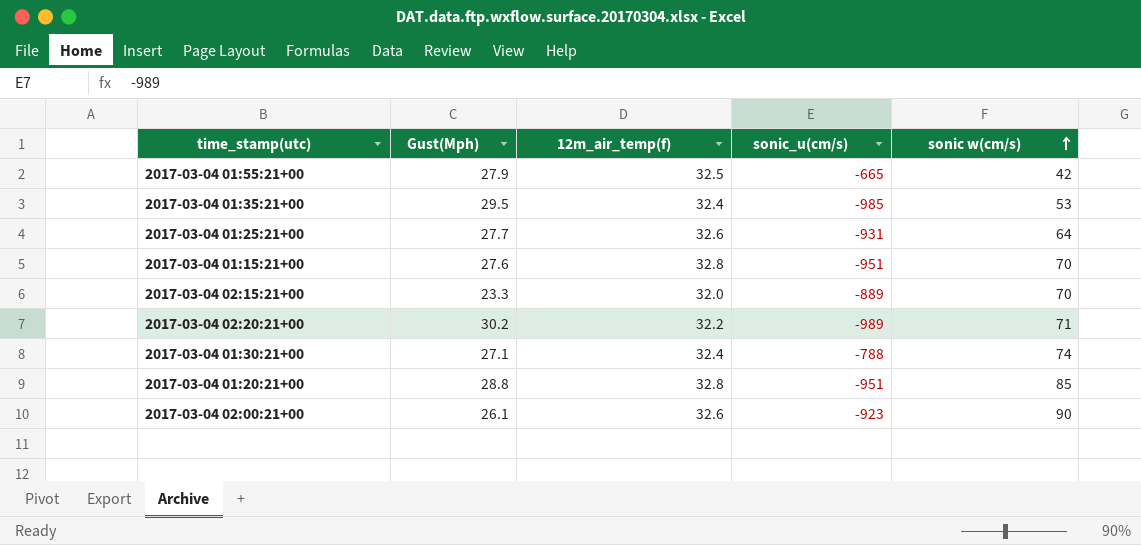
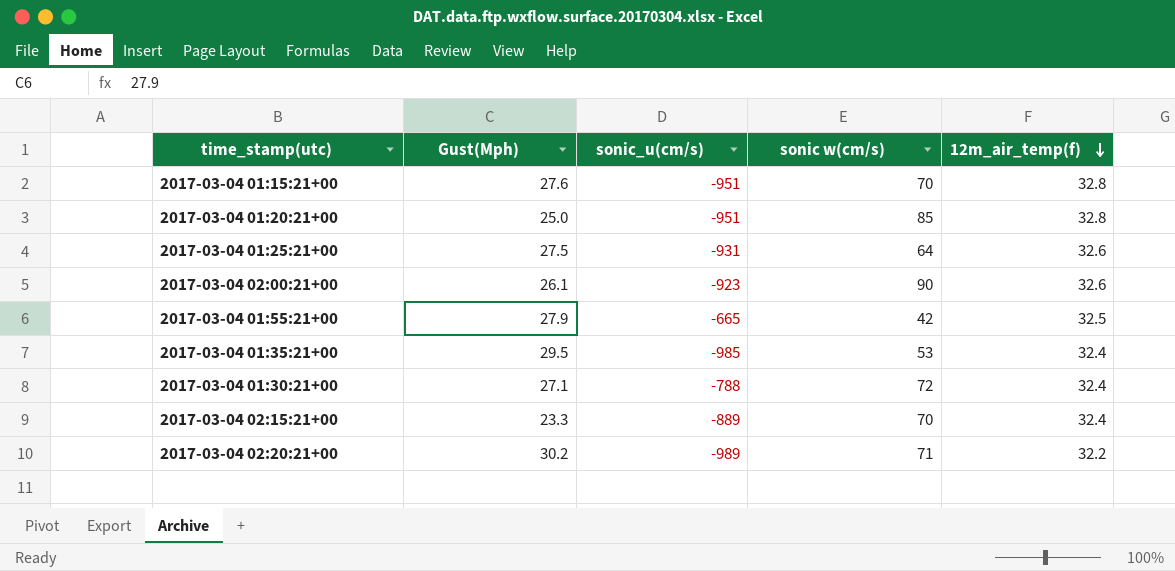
row order: sonic w(cm/s) ascending -> 12m_air_temp(f) descending
column 12m_air_temp(f) | position: 3 -> 5
2017-03-04 01:20:21+00 | Gust(Mph): 28.8 -> 25.0
2017-03-04 01:25:21+00 | Gust(Mph): 27.7 -> 27.5
2017-03-04 01:30:21+00 | sonic w(cm/s): 74 -> 72
2017-03-04 02:15:21+00 | 12m_air_temp(f): 32.0 -> 32.4

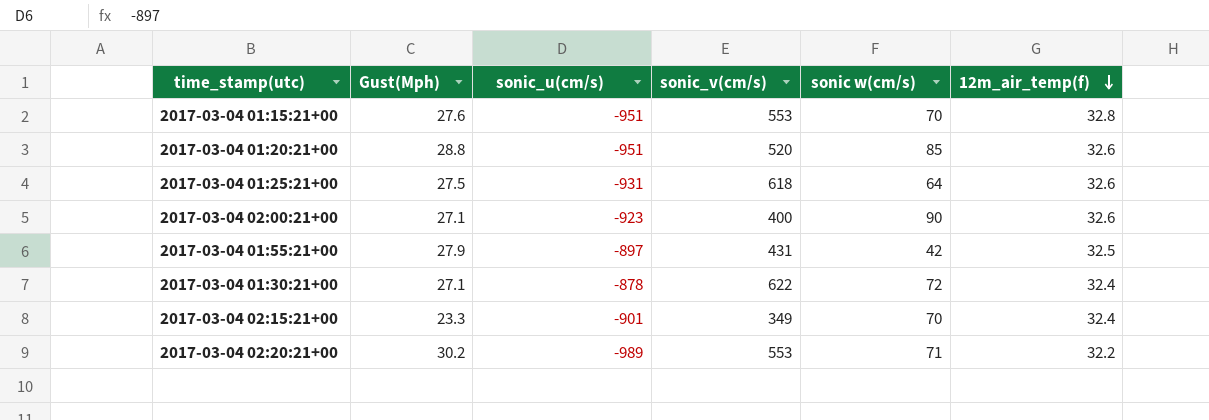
column sonic_v(cm/s) | position: none -> 4
row 2017-03-04 01:35:21+00: 29.5 | -985 | 53 | 32.4 -> none
2017-03-04 01:20:21+00 | Gust(Mph): 25.0 -> 28.8
2017-03-04 01:20:21+00 | 12m_air_temp(f): 32.8 -> 32.6
2017-03-04 02:00:21+00 | Gust(Mph): 26.1 -> 27.1
2017-03-04 01:55:21+00 | sonic_u(cm/s): -665 -> -897
2017-03-04 01:30:21+00 | sonic_u(cm/s): -788 -> -878
2017-03-04 02:15:21+00 | sonic_u(cm/s): -889 -> -901

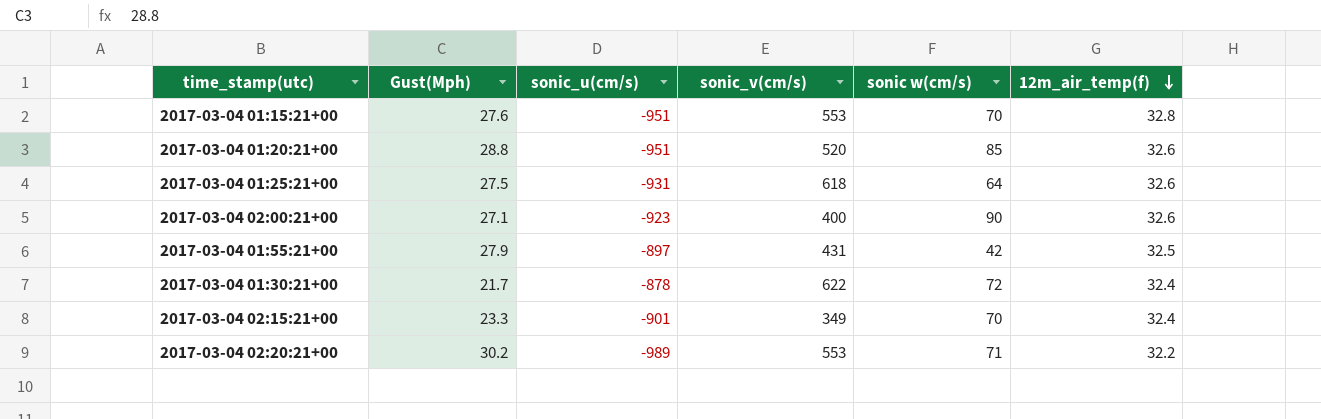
2017-03-04 01:30:21+00 | Gust(Mph): 27.1 -> 21.7

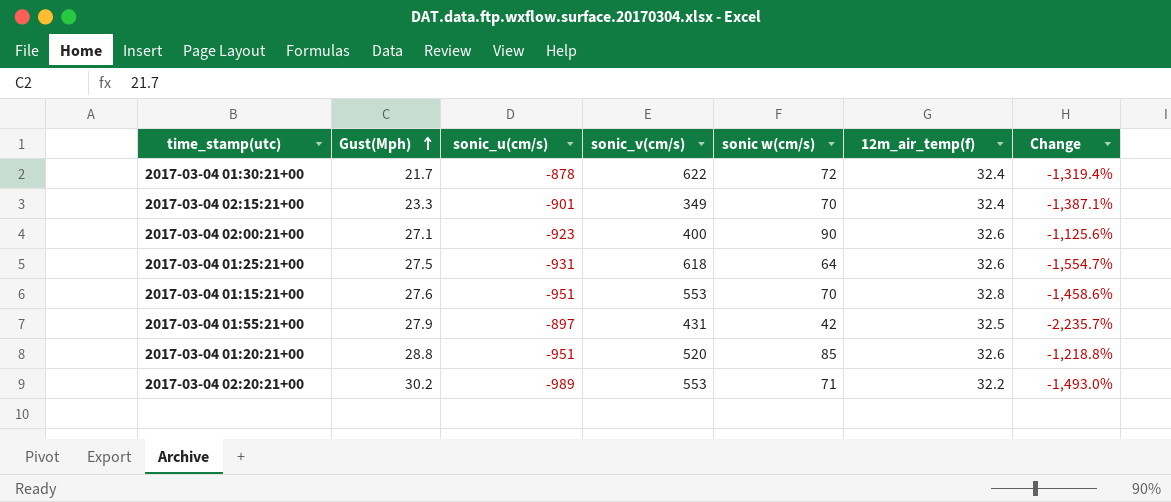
row order: 12m_air_temp(f) descending -> Gust(Mph) ascending
column Change | formula: none -> ([sonic_u(cm/s)] - [sonic w(cm/s)]) / [sonic w(cm/s)]

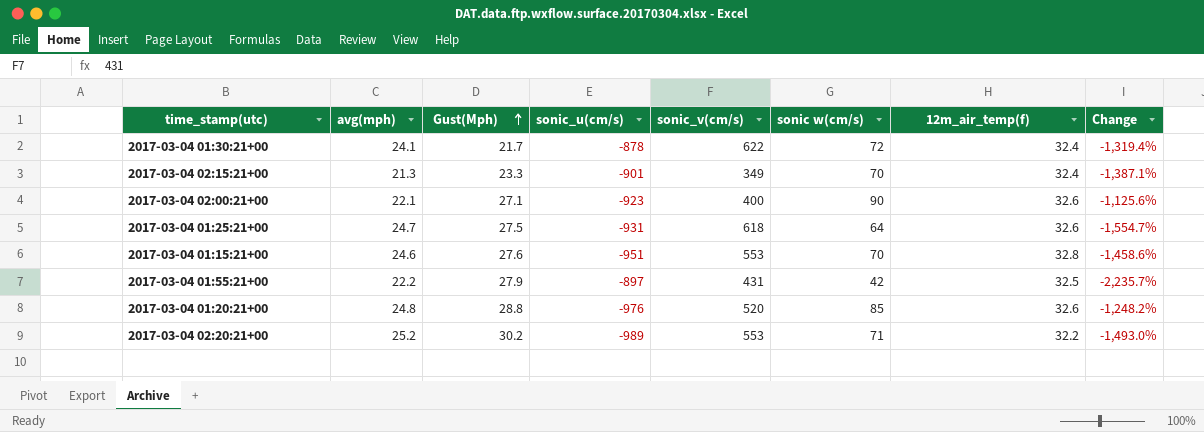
column avg(mph) | position: none -> 2
2017-03-04 01:20:21+00 | sonic_u(cm/s): -951 -> -976
2017-03-04 01:20:21+00 | Change: -1,218.8% -> -1,248.2%

